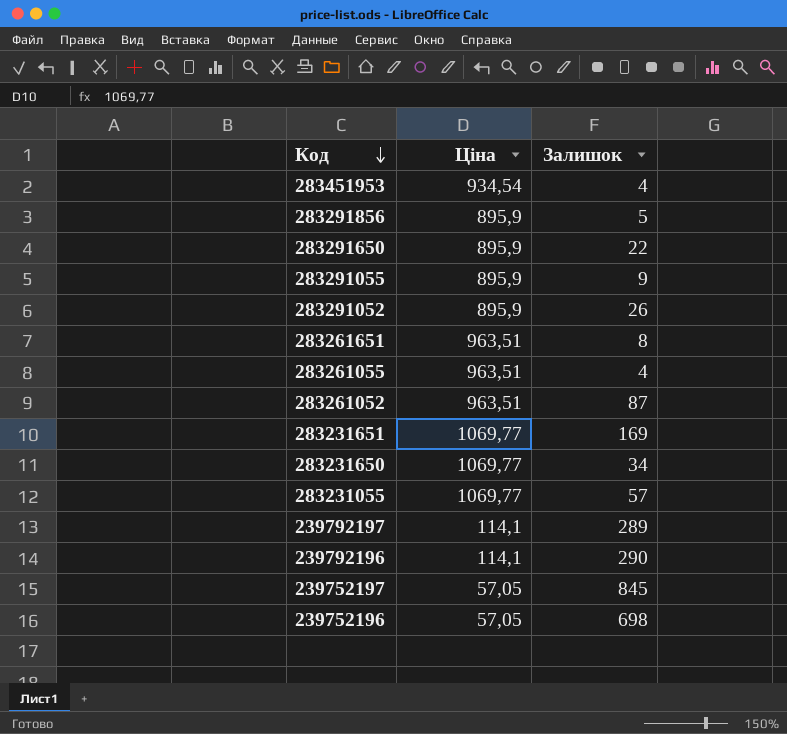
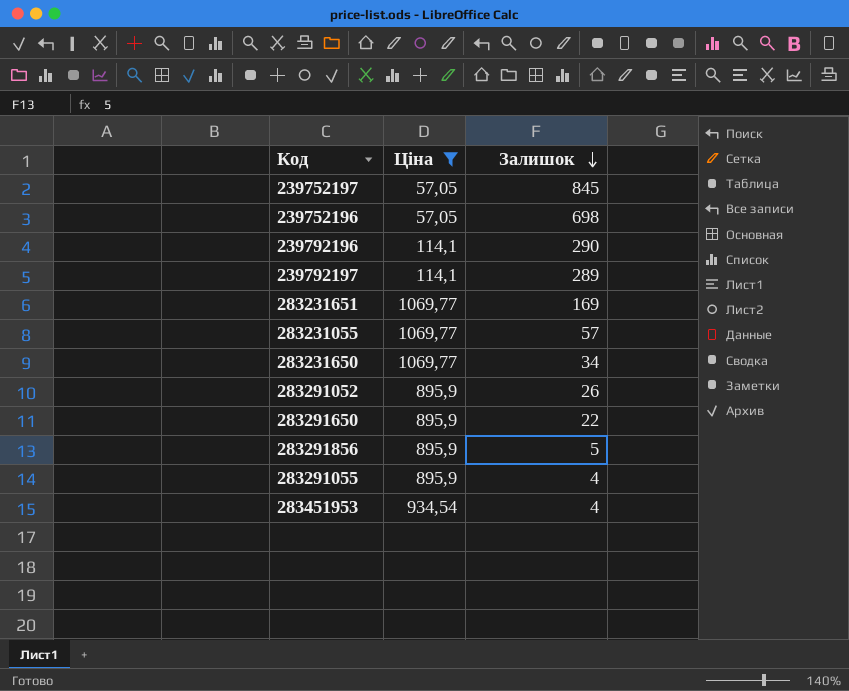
filter: none -> Ціна != 963,51
row order: Код descending -> Залишок descending
283291055 | Залишок: 9 -> 4

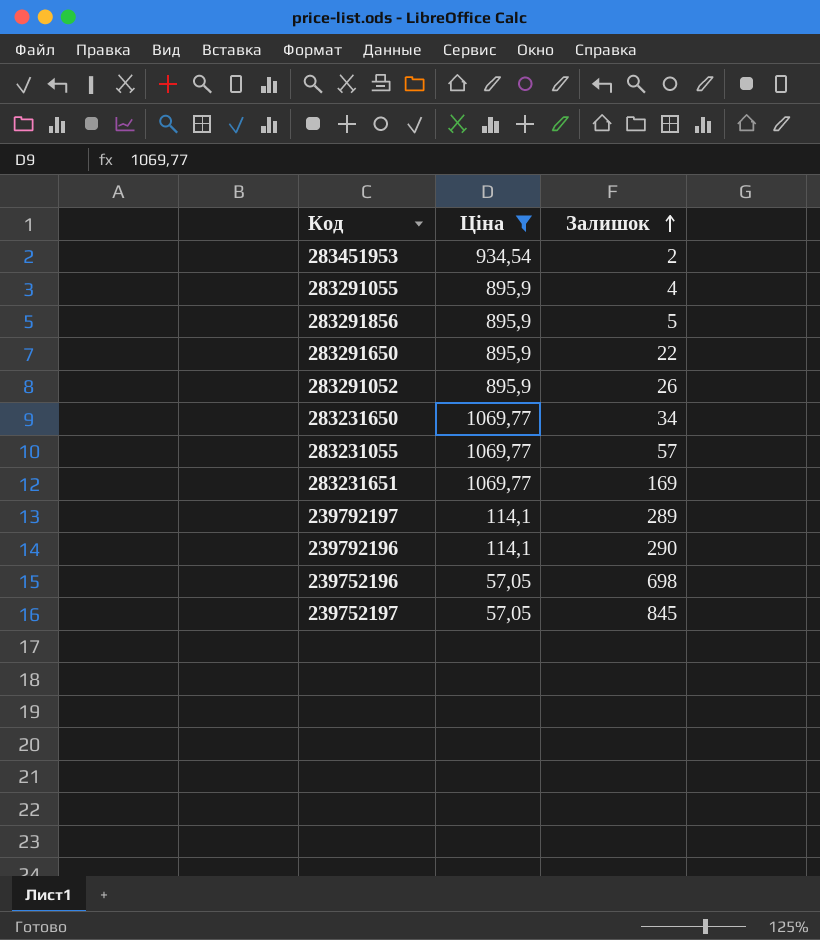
row order: Залишок descending -> Залишок ascending
283451953 | Залишок: 4 -> 2

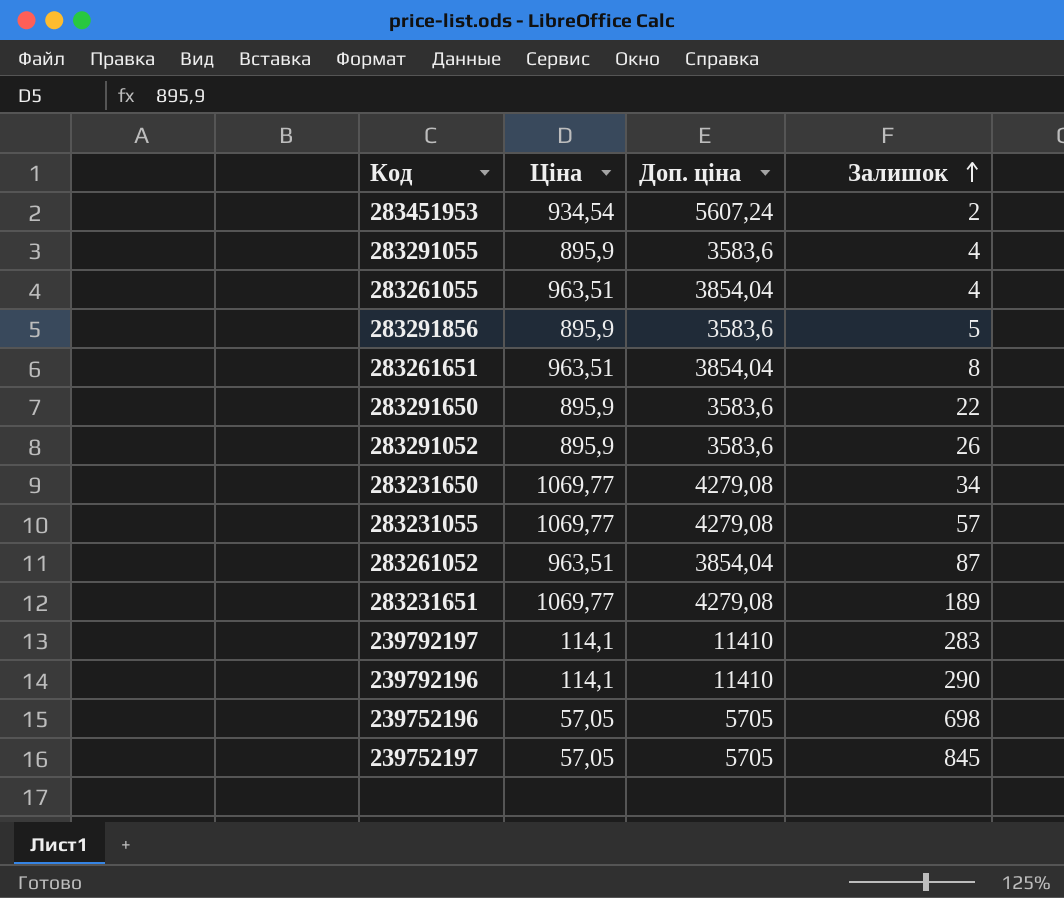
filter: Ціна != 963,51 -> none
column Доп. ціна | position: none -> 3
283231651 | Залишок: 169 -> 189
239792197 | Залишок: 289 -> 283

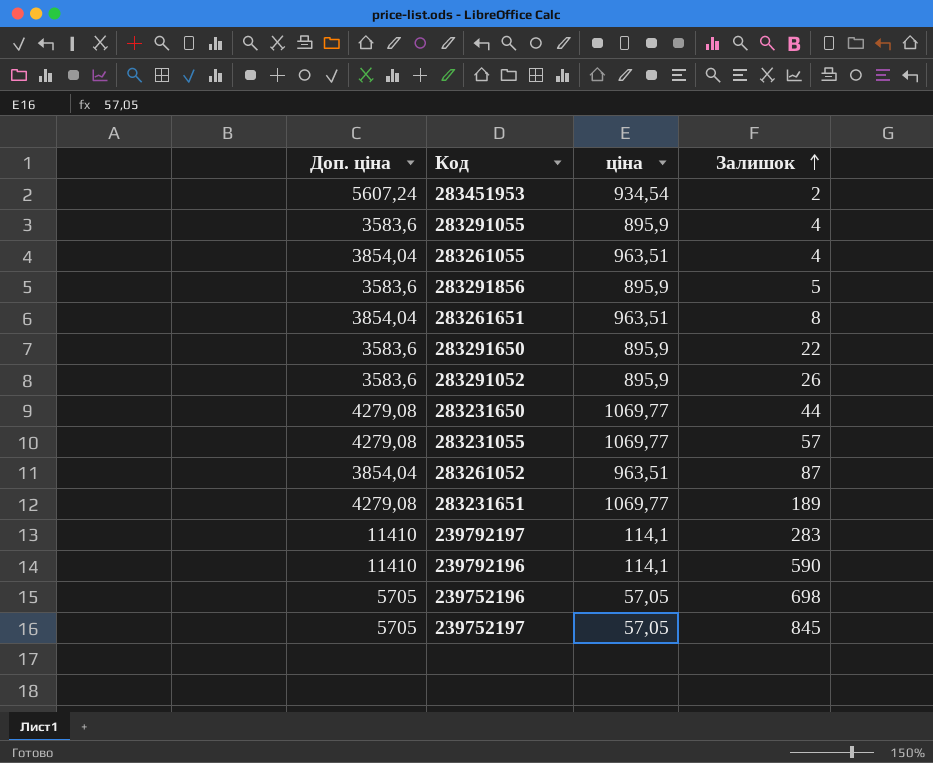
column Доп. ціна | position: 3 -> 1
column name: Ціна -> ціна
283231650 | Залишок: 34 -> 44
239792196 | Залишок: 290 -> 590

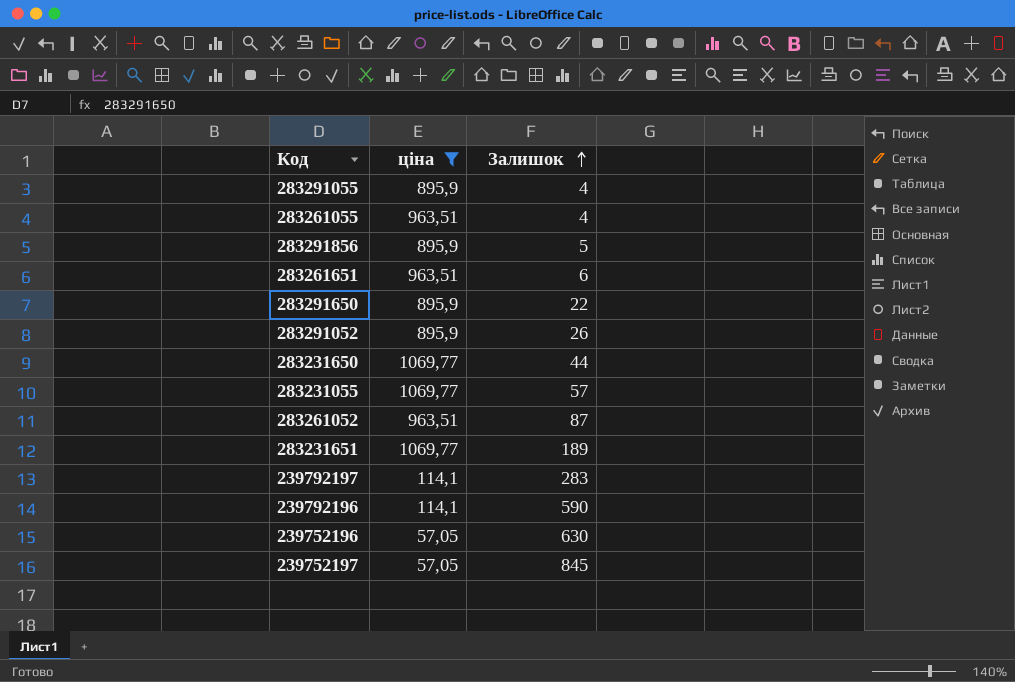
filter: none -> ціна != 934,54
column Доп. ціна | position: 1 -> none
283261651 | Залишок: 8 -> 6
239752196 | Залишок: 698 -> 630

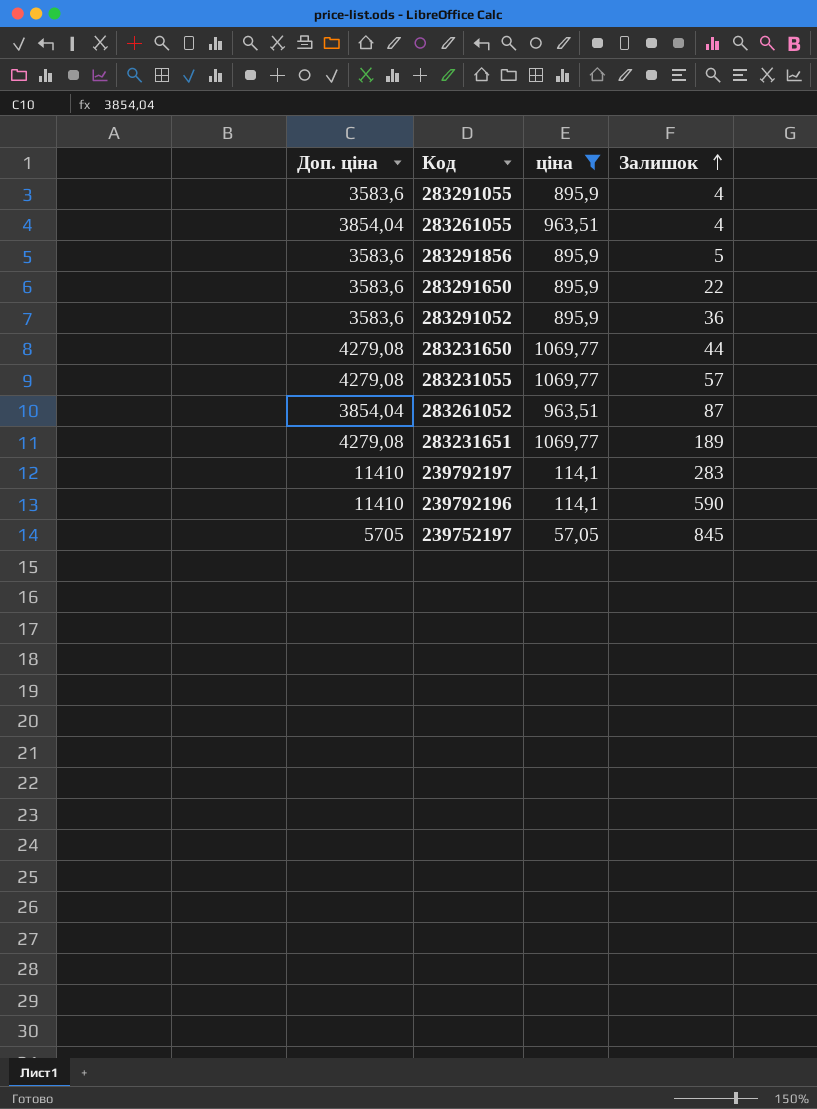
column Доп. ціна | position: none -> 1
row 283261651: 963,51 | 6 -> none
row 239752196: 57,05 | 630 -> none
283291052 | Залишок: 26 -> 36

